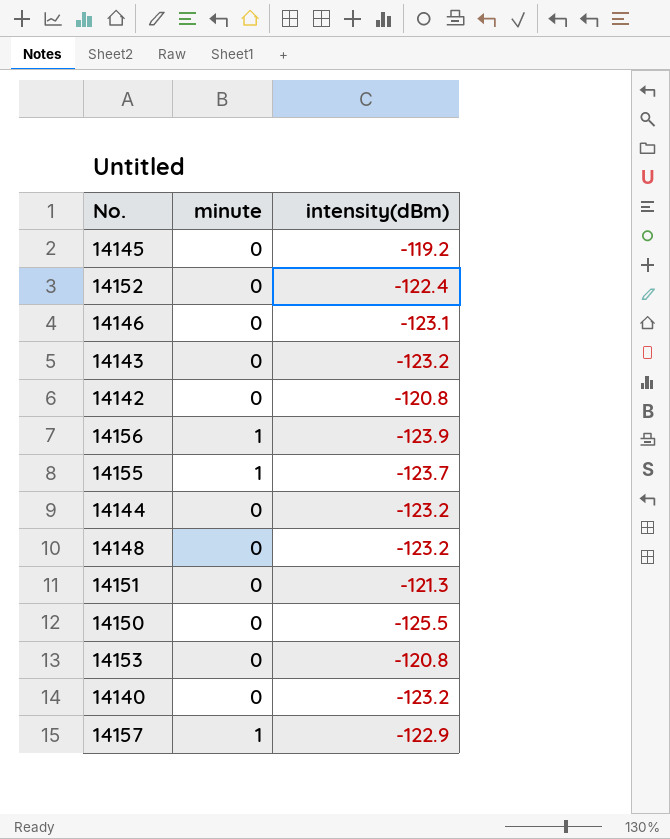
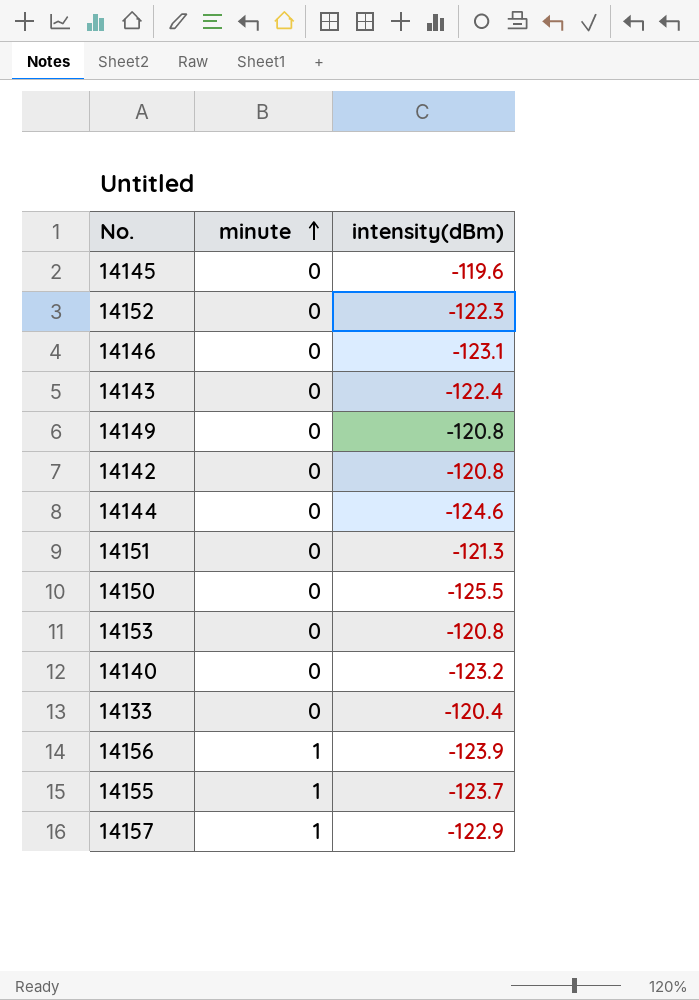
row order: none -> minute ascending
row 14148: 0 | -123.2 -> none
14145 | intensity(dBm): -119.2 -> -119.6
14152 | intensity(dBm): -122.4 -> -122.3
14143 | intensity(dBm): -123.2 -> -122.4
row 14149: none -> 0 | -120.8
14144 | intensity(dBm): -123.2 -> -124.6
row 14133: none -> 0 | -120.4

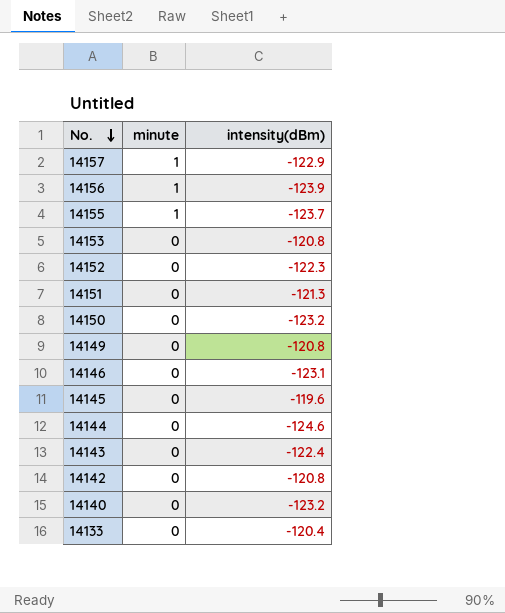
row order: minute ascending -> No. descending
14150 | intensity(dBm): -125.5 -> -123.2

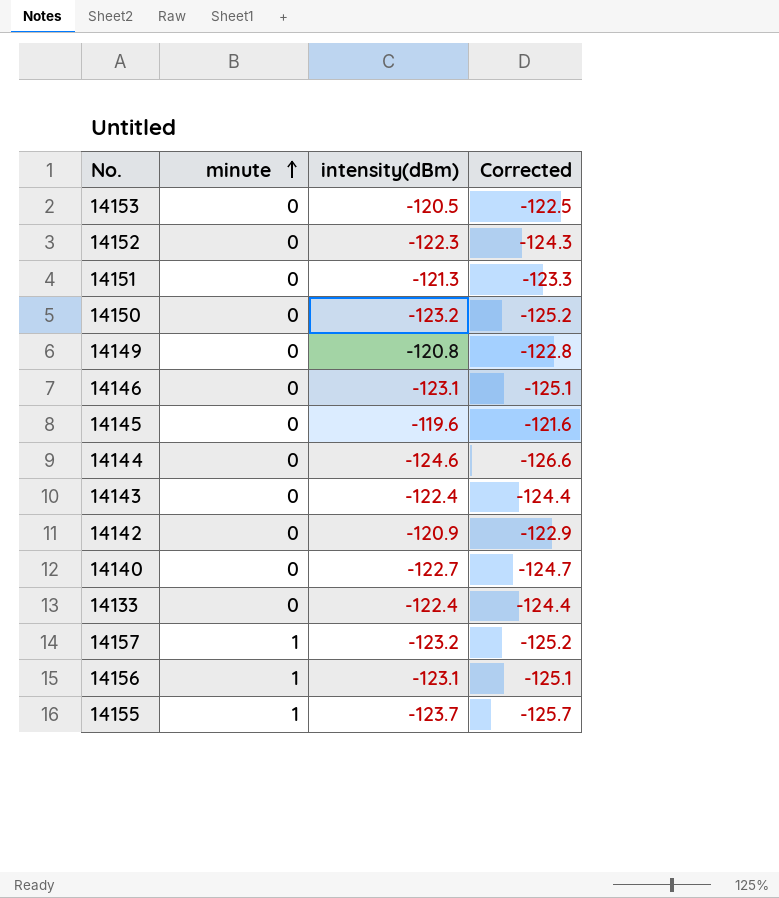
row order: No. descending -> minute ascending
column Corrected | formula: none -> [intensity(dBm)] - 2
14153 | intensity(dBm): -120.8 -> -120.5
14142 | intensity(dBm): -120.8 -> -120.9
14140 | intensity(dBm): -123.2 -> -122.7
14133 | intensity(dBm): -120.4 -> -122.4
14157 | intensity(dBm): -122.9 -> -123.2
14156 | intensity(dBm): -123.9 -> -123.1

